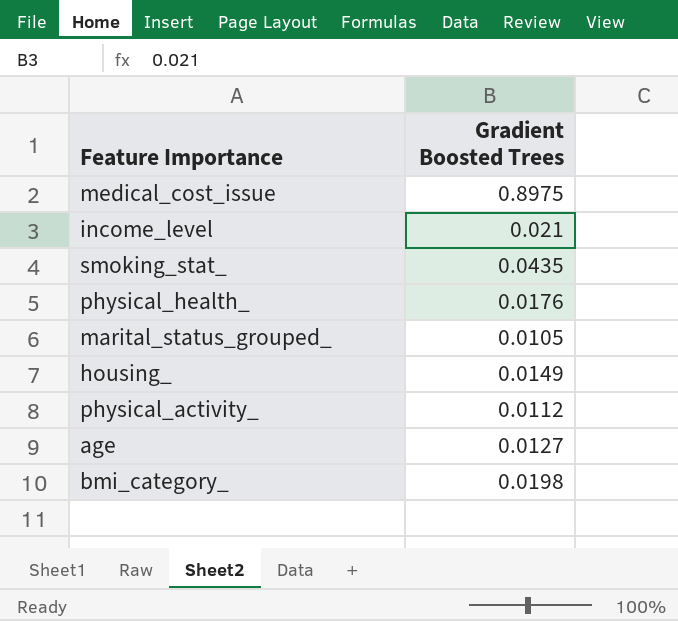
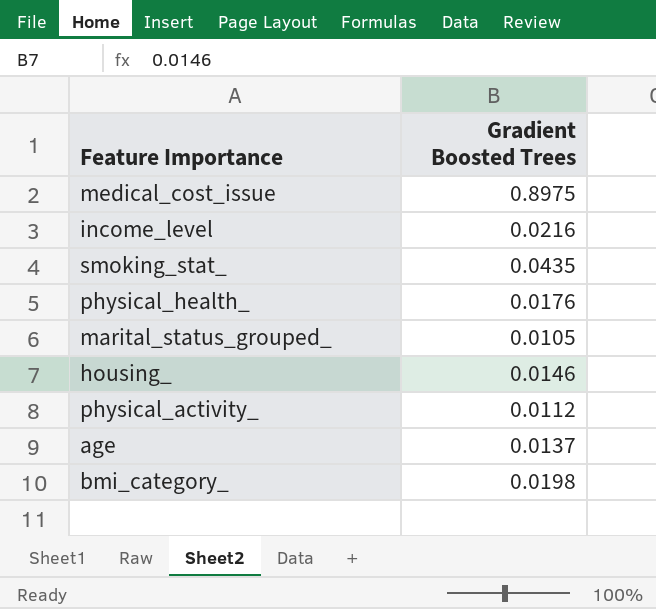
income_level | Gradient Boosted Trees: 0.021 -> 0.0216
housing_ | Gradient Boosted Trees: 0.0149 -> 0.0146
age | Gradient Boosted Trees: 0.0127 -> 0.0137

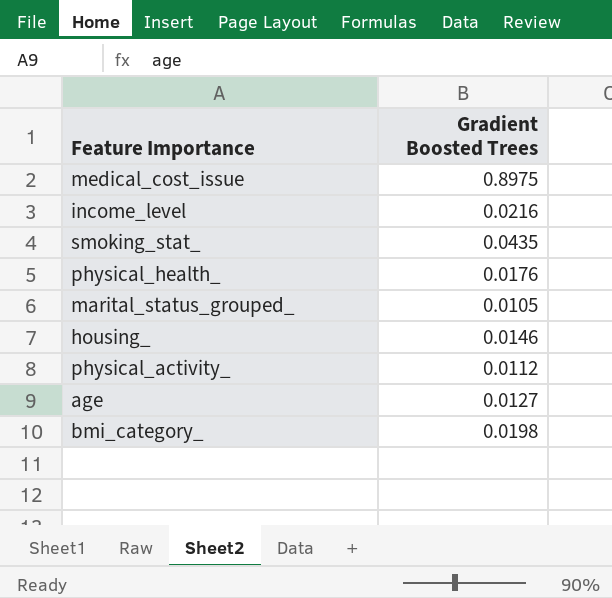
age | Gradient Boosted Trees: 0.0137 -> 0.0127

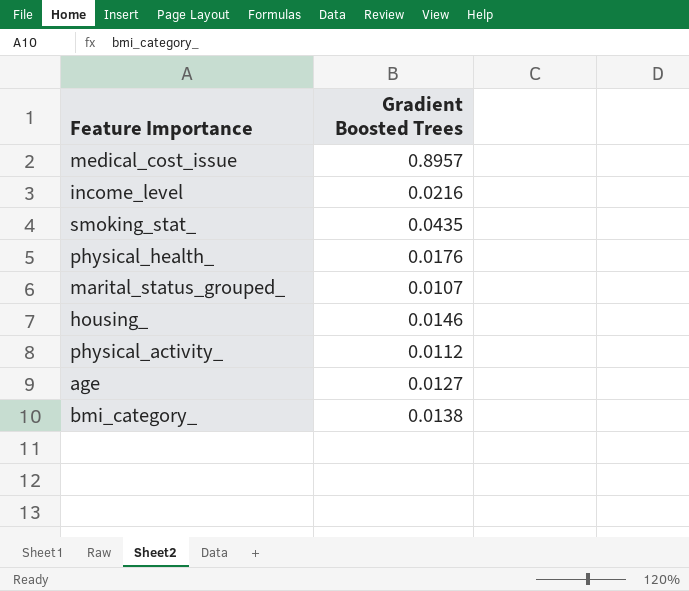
medical_cost_issue | Gradient Boosted Trees: 0.8975 -> 0.8957
marital_status_grouped_ | Gradient Boosted Trees: 0.0105 -> 0.0107
bmi_category_ | Gradient Boosted Trees: 0.0198 -> 0.0138

